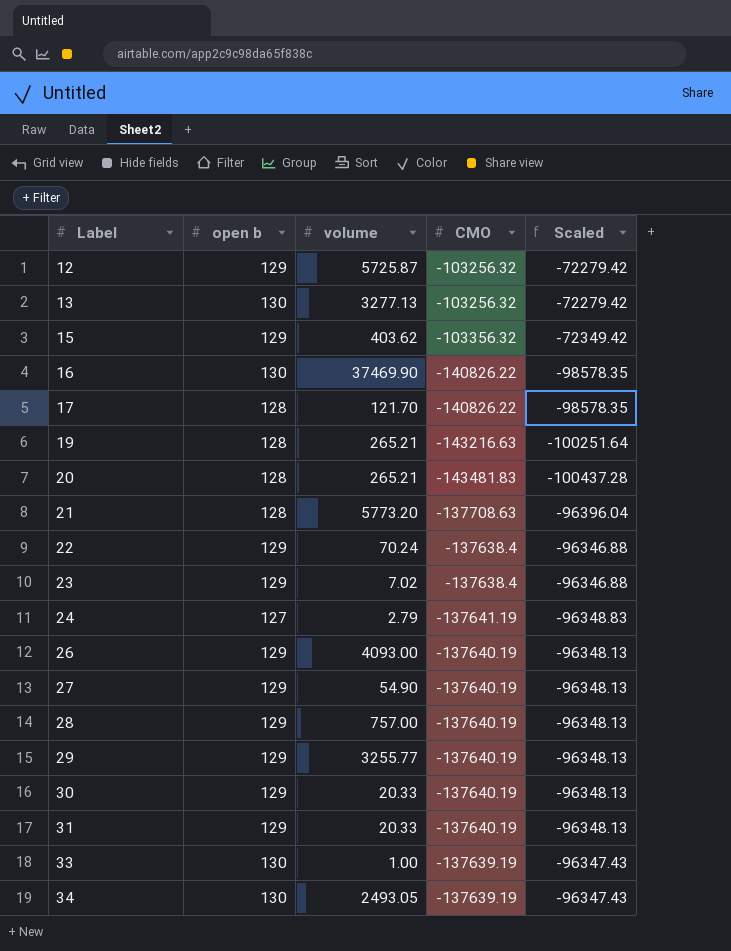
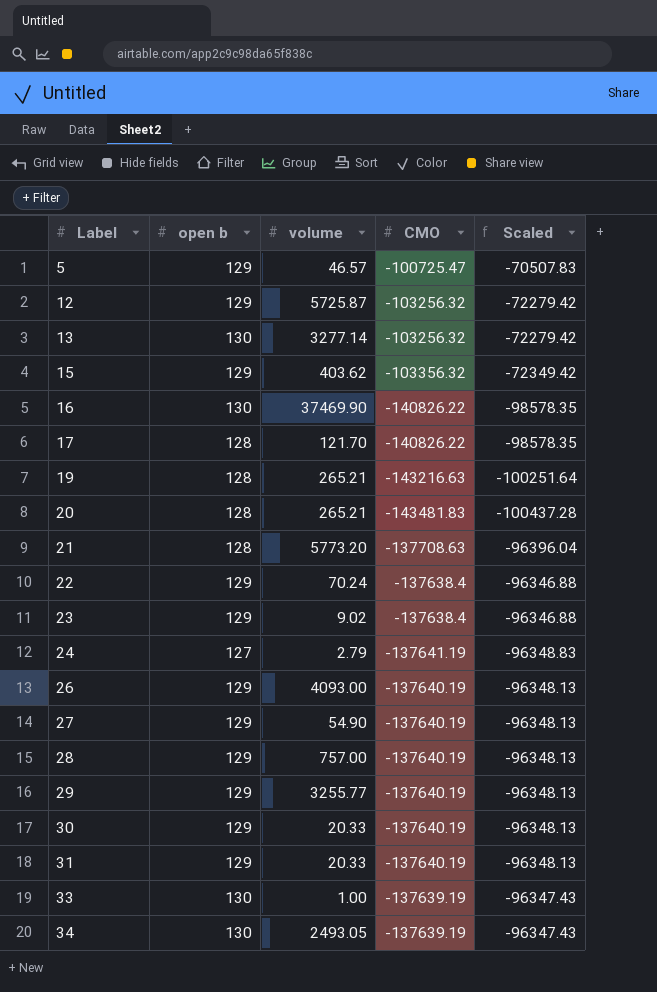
row 5: none -> 129 | 46.57 | -100725.47 | -70507.83
13 | volume: 3277.13 -> 3277.14
23 | volume: 7.02 -> 9.02

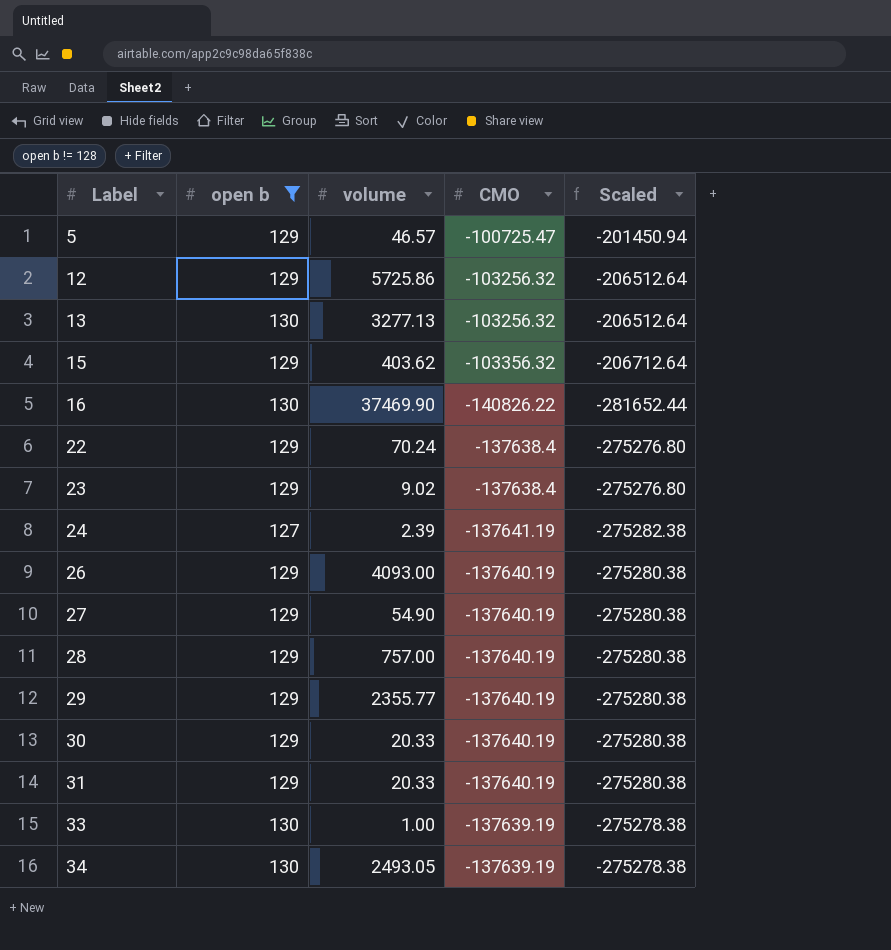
filter: none -> open b != 128
column Scaled | formula: [CMO] * 0.7 -> [CMO] * 2
12 | volume: 5725.87 -> 5725.86
13 | volume: 3277.14 -> 3277.13
24 | volume: 2.79 -> 2.39
29 | volume: 3255.77 -> 2355.77

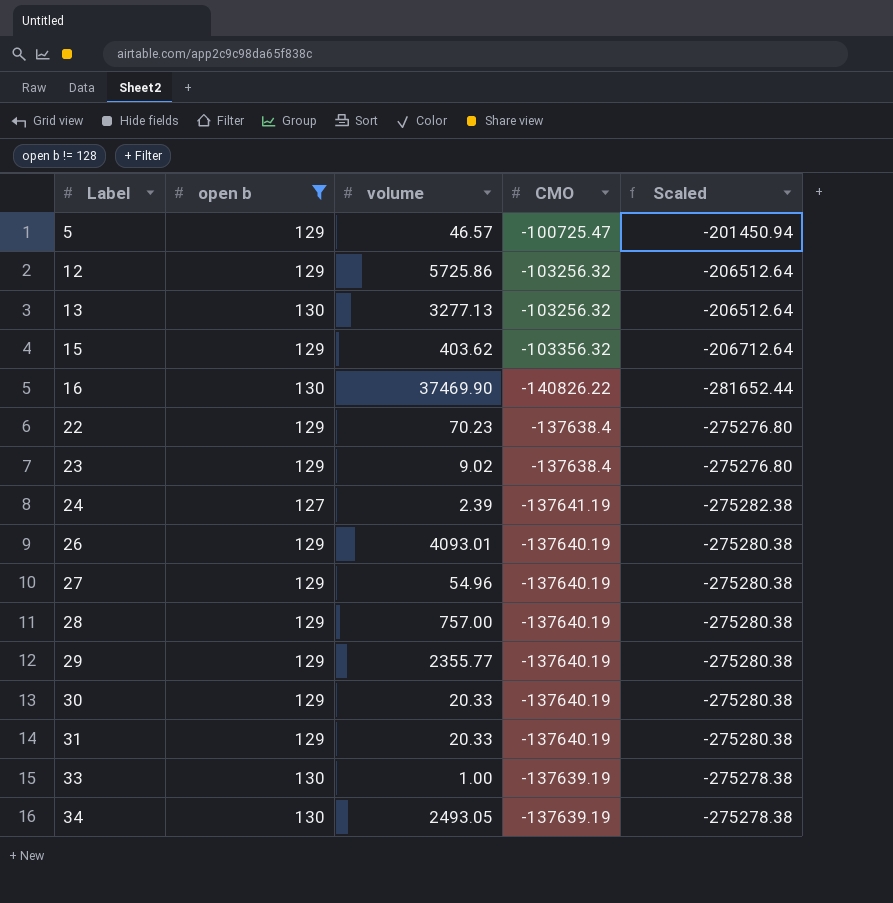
22 | volume: 70.24 -> 70.23
26 | volume: 4093.00 -> 4093.01
27 | volume: 54.90 -> 54.96

